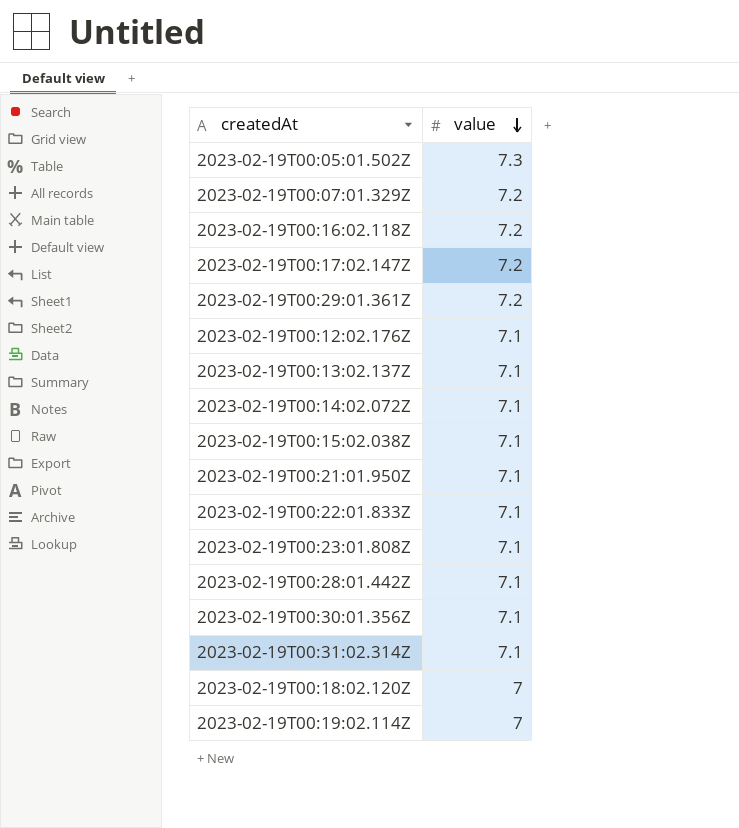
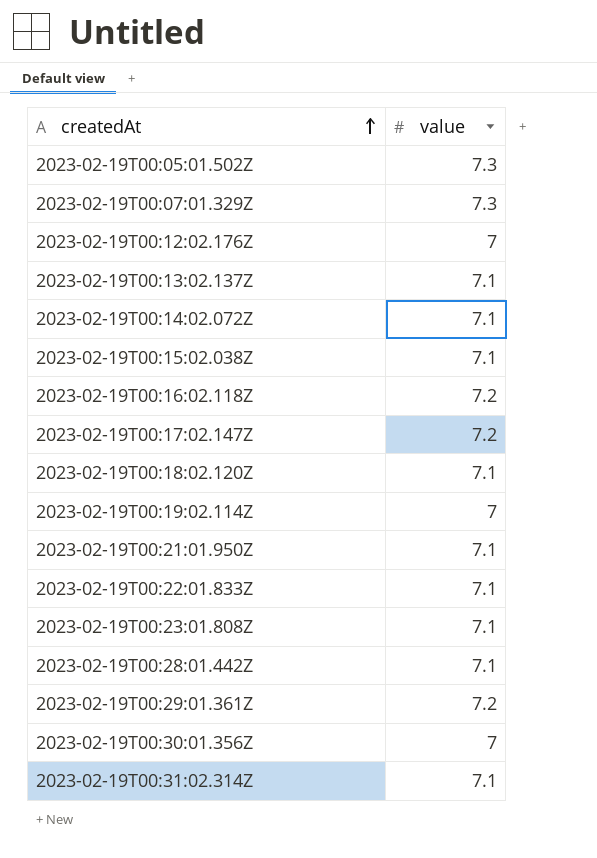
row order: value descending -> createdAt ascending
2023-02-19T00:07:01.329Z | value: 7.2 -> 7.3
2023-02-19T00:12:02.176Z | value: 7.1 -> 7
2023-02-19T00:18:02.120Z | value: 7 -> 7.1
2023-02-19T00:30:01.356Z | value: 7.1 -> 7

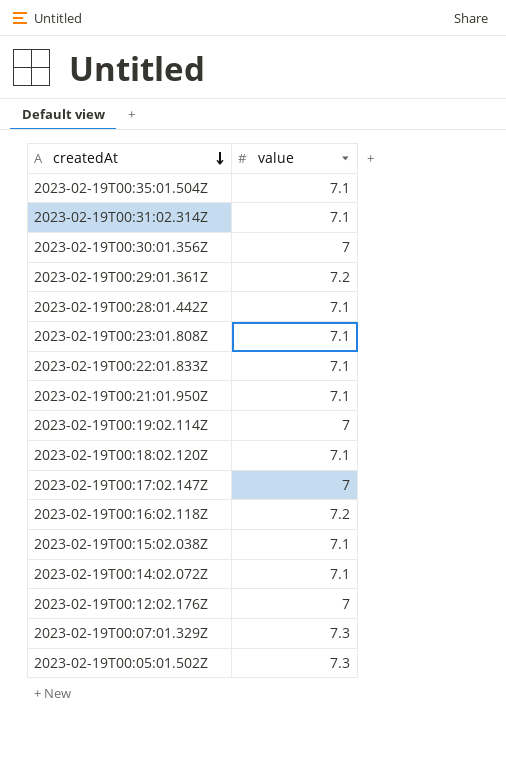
row order: createdAt ascending -> createdAt descending
row 2023-02-19T00:13:02.137Z: 7.1 -> none
row 2023-02-19T00:35:01.504Z: none -> 7.1
2023-02-19T00:17:02.147Z | value: 7.2 -> 7

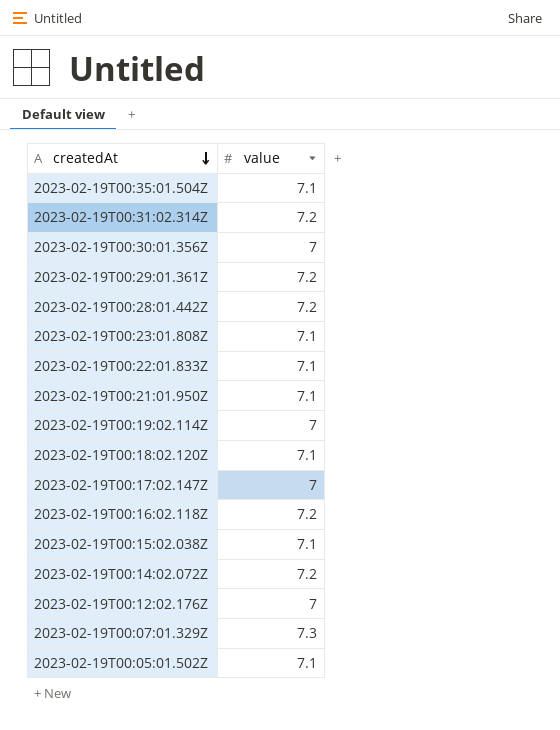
2023-02-19T00:31:02.314Z | value: 7.1 -> 7.2
2023-02-19T00:28:01.442Z | value: 7.1 -> 7.2
2023-02-19T00:14:02.072Z | value: 7.1 -> 7.2
2023-02-19T00:05:01.502Z | value: 7.3 -> 7.1

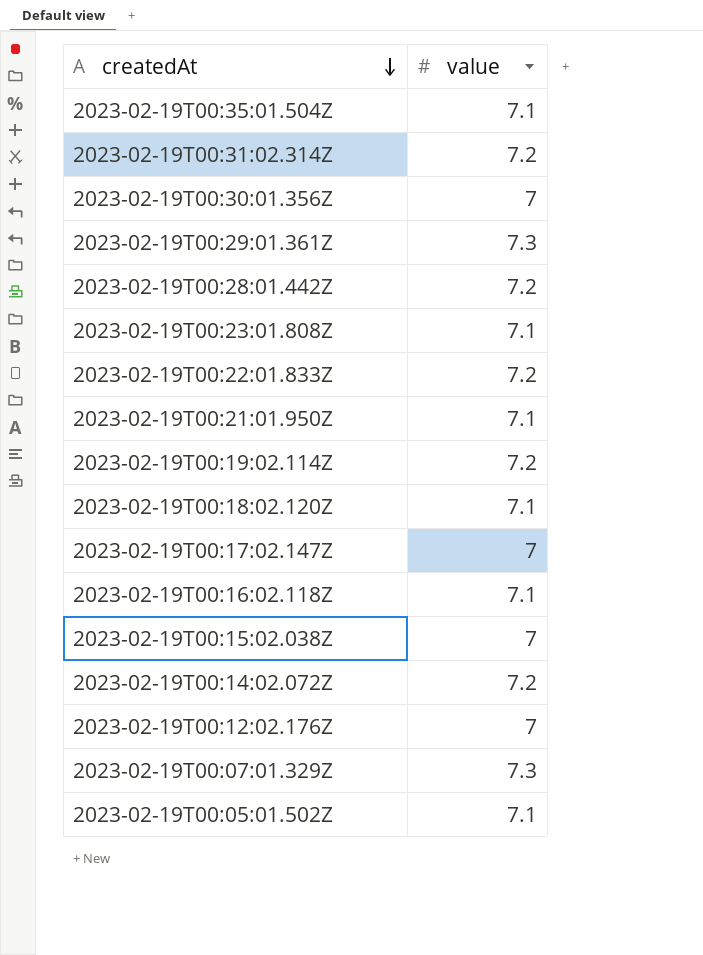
2023-02-19T00:29:01.361Z | value: 7.2 -> 7.3
2023-02-19T00:22:01.833Z | value: 7.1 -> 7.2
2023-02-19T00:19:02.114Z | value: 7 -> 7.2
2023-02-19T00:16:02.118Z | value: 7.2 -> 7.1
2023-02-19T00:15:02.038Z | value: 7.1 -> 7

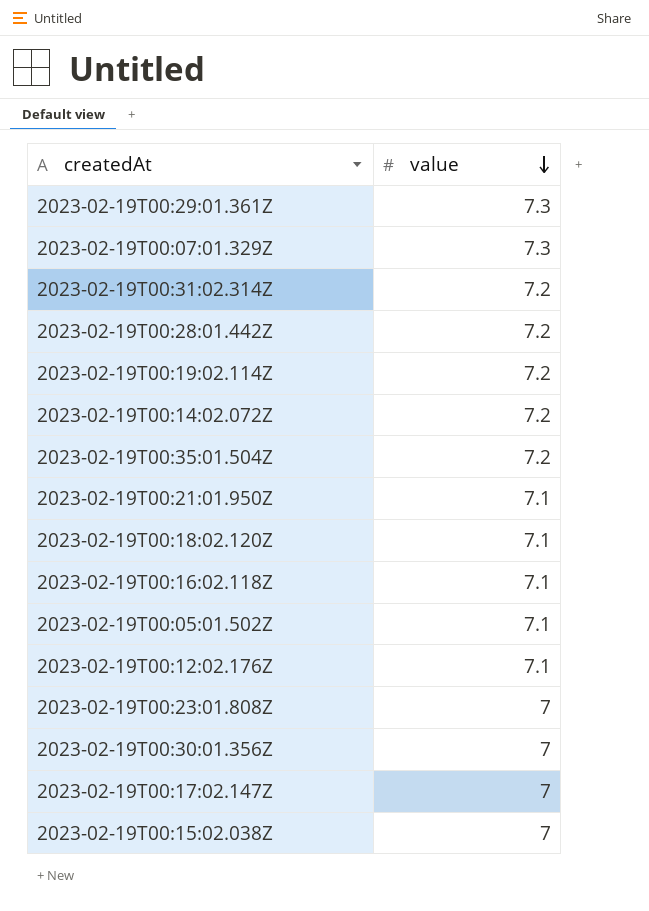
row order: createdAt descending -> value descending
row 2023-02-19T00:22:01.833Z: 7.2 -> none
2023-02-19T00:35:01.504Z | value: 7.1 -> 7.2
2023-02-19T00:12:02.176Z | value: 7 -> 7.1
2023-02-19T00:23:01.808Z | value: 7.1 -> 7

